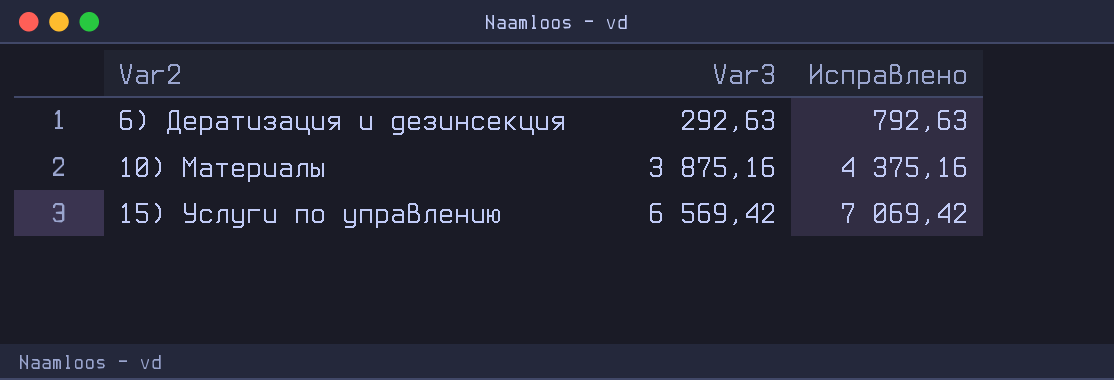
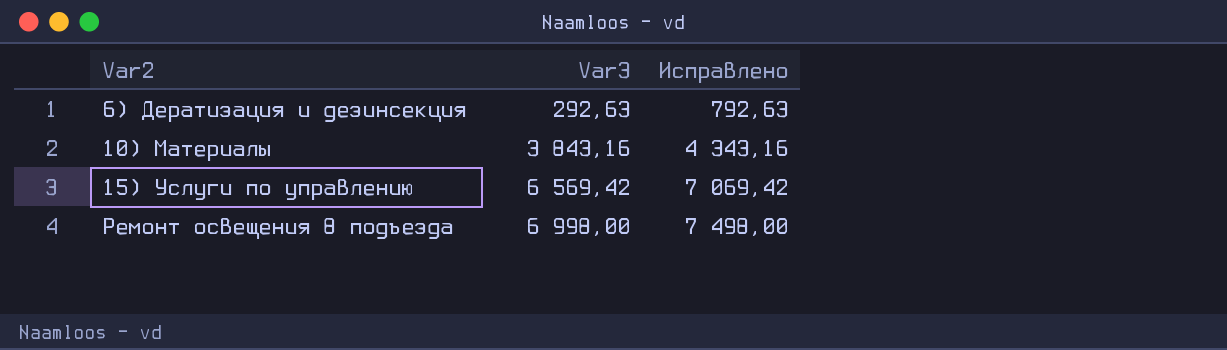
10) Материалы | Var3: 3 875,16 -> 3 843,16
10) Материалы | Исправлено: 4 375,16 -> 4 343,16
row Ремонт освещения 8 подъезда: none -> 6 998,00 | 7 498,00

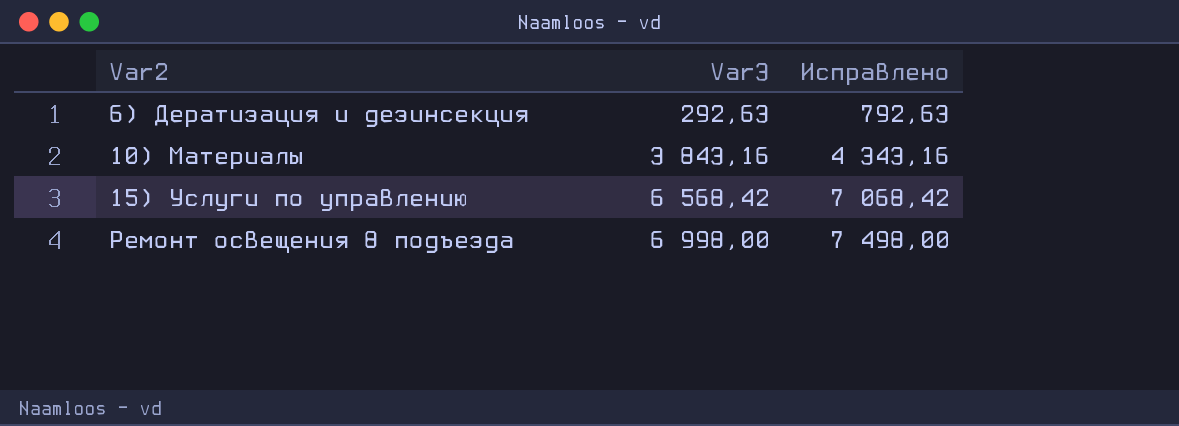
15) Услуги по управлению | Var3: 6 569,42 -> 6 568,42
15) Услуги по управлению | Исправлено: 7 069,42 -> 7 068,42

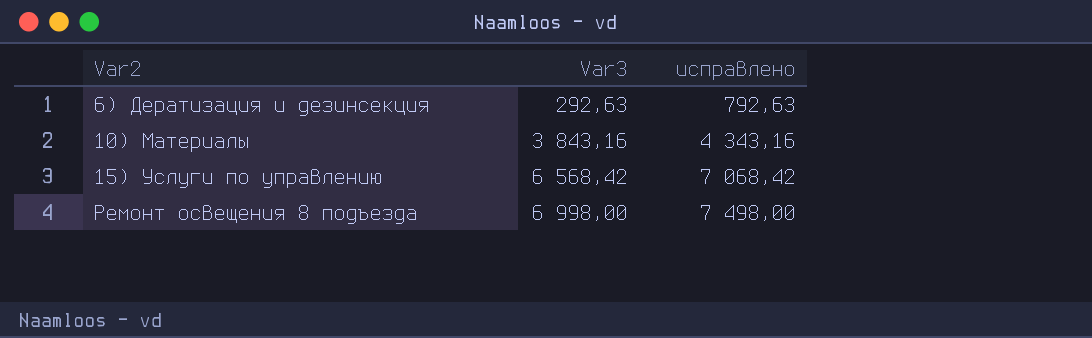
column name: Исправлено -> исправлено

